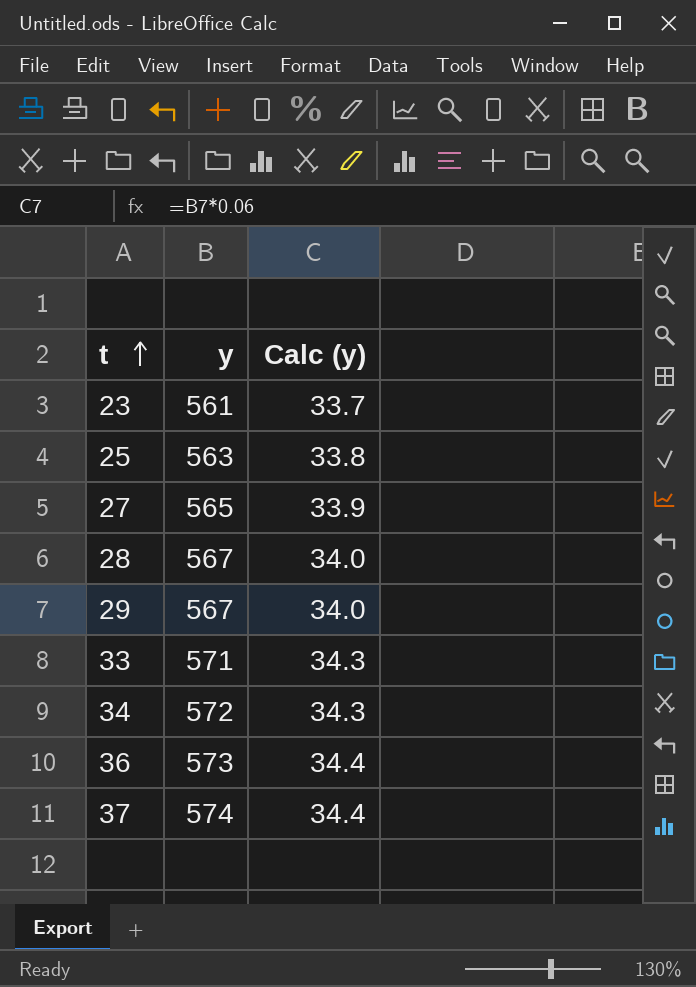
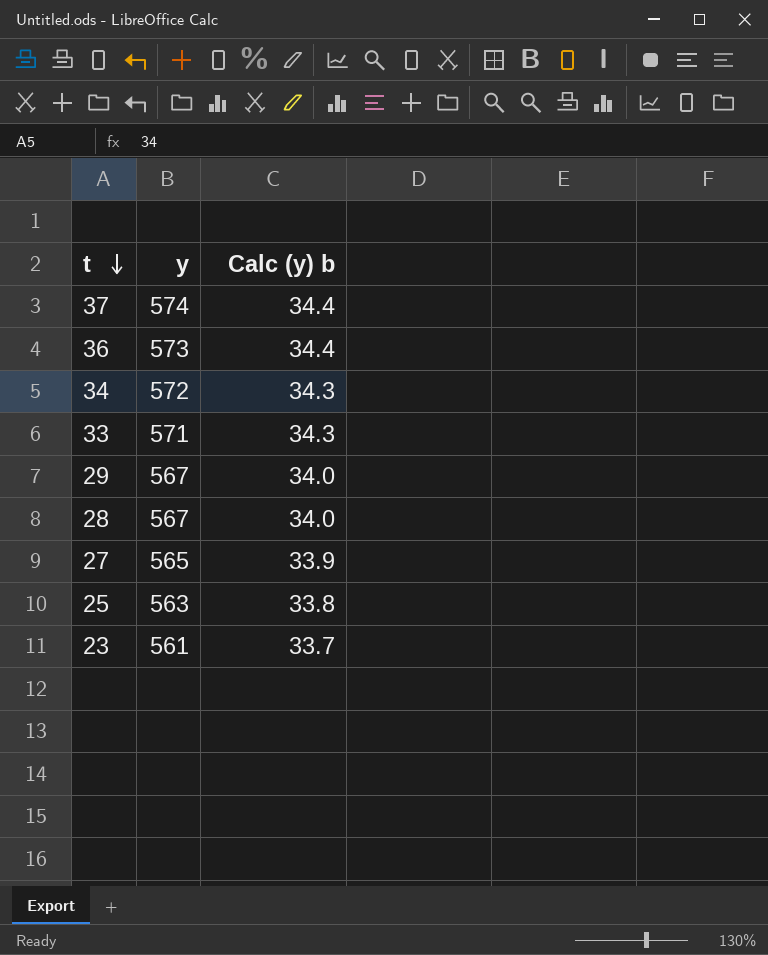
row order: t ascending -> t descending
column name: Calc (y) -> Calc (y) b

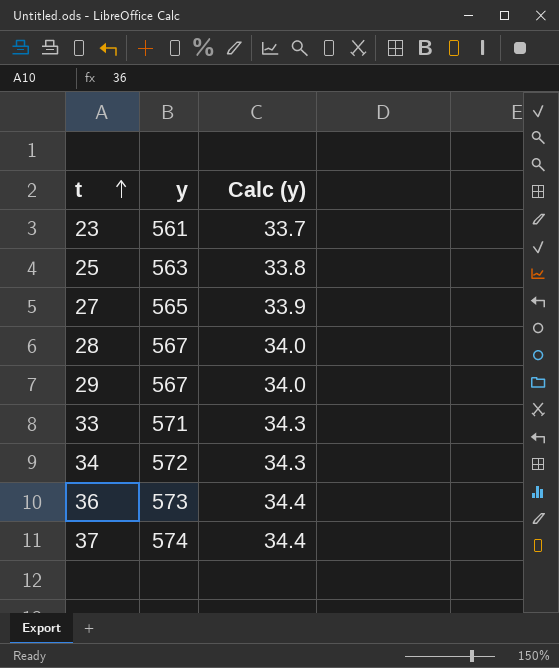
row order: t descending -> t ascending
column name: Calc (y) b -> Calc (y)

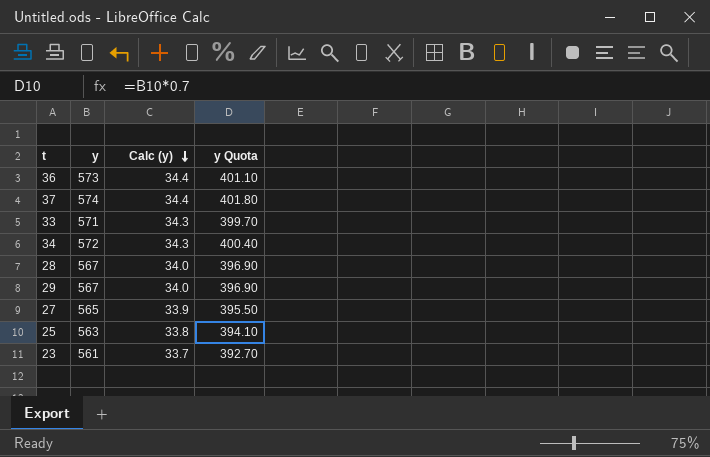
row order: t ascending -> Calc (y) descending
column y Quota | formula: none -> [y] * 0.7

